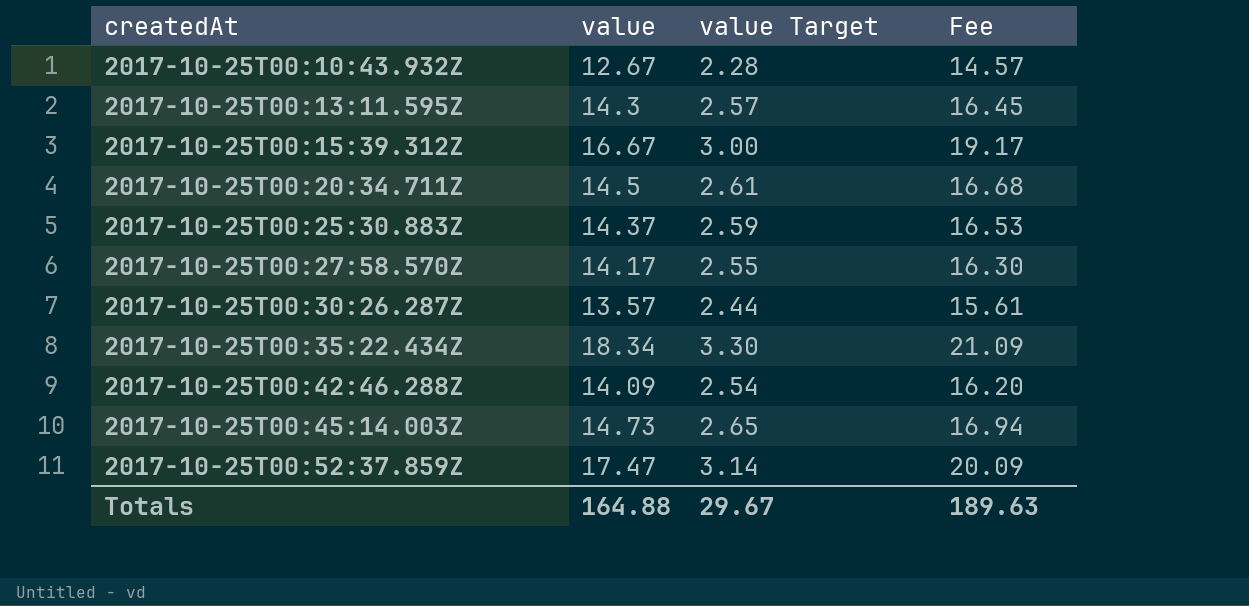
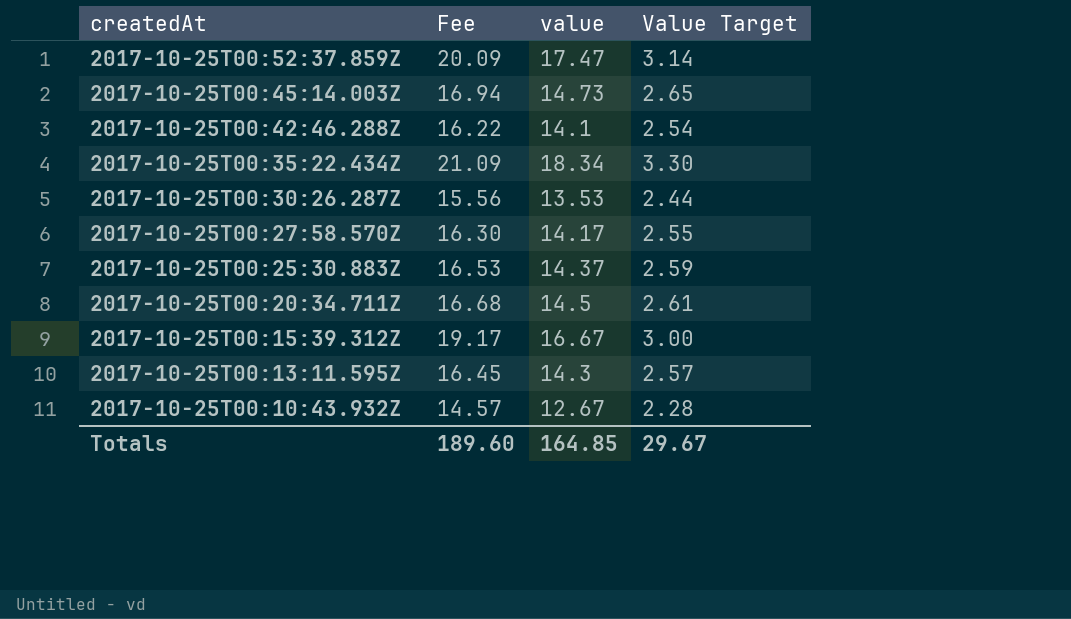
row order: createdAt ascending -> createdAt descending
column Fee | position: 4 -> 2
column name: value Target -> Value Target
2017-10-25T00:42:46.288Z | Fee: 16.20 -> 16.22
2017-10-25T00:42:46.288Z | value: 14.09 -> 14.1
2017-10-25T00:30:26.287Z | Fee: 15.61 -> 15.56
2017-10-25T00:30:26.287Z | value: 13.57 -> 13.53
Totals | Fee: 189.63 -> 189.60
Totals | value: 164.88 -> 164.85

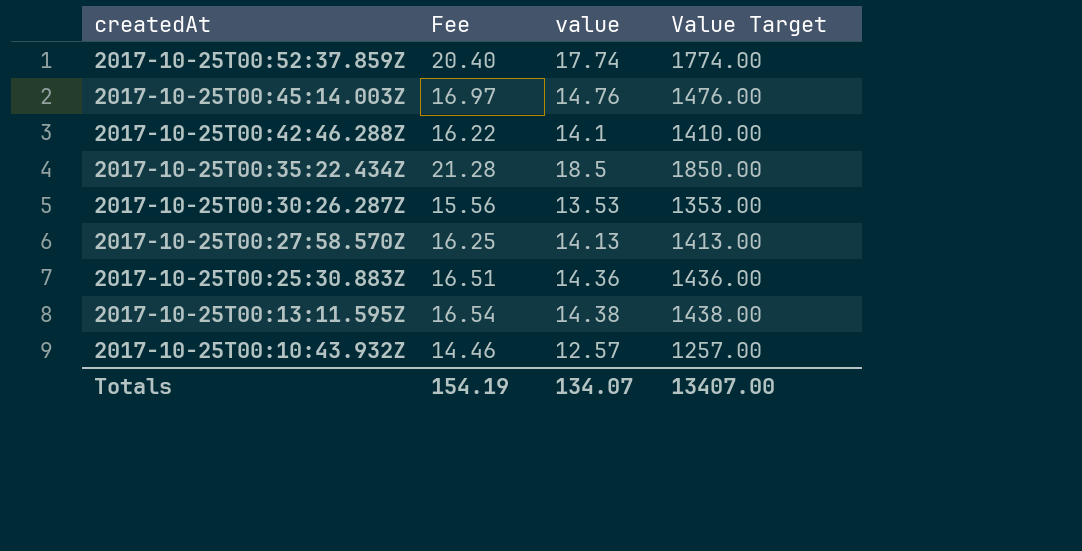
column Value Target | formula: [value] * 0.18 -> [value] * 100
row 2017-10-25T00:20:34.711Z: 16.68 | 14.5 | 2.61 -> none
row 2017-10-25T00:15:39.312Z: 19.17 | 16.67 | 3.00 -> none
2017-10-25T00:52:37.859Z | Fee: 20.09 -> 20.40
2017-10-25T00:52:37.859Z | value: 17.47 -> 17.74
2017-10-25T00:45:14.003Z | Fee: 16.94 -> 16.97
2017-10-25T00:45:14.003Z | value: 14.73 -> 14.76
2017-10-25T00:35:22.434Z | Fee: 21.09 -> 21.28
2017-10-25T00:35:22.434Z | value: 18.34 -> 18.5
2017-10-25T00:27:58.570Z | Fee: 16.30 -> 16.25
2017-10-25T00:27:58.570Z | value: 14.17 -> 14.13
2017-10-25T00:25:30.883Z | Fee: 16.53 -> 16.51
2017-10-25T00:25:30.883Z | value: 14.37 -> 14.36
2017-10-25T00:13:11.595Z | Fee: 16.45 -> 16.54
2017-10-25T00:13:11.595Z | value: 14.3 -> 14.38
2017-10-25T00:10:43.932Z | Fee: 14.57 -> 14.46
2017-10-25T00:10:43.932Z | value: 12.67 -> 12.57
Totals | Fee: 189.60 -> 154.19
Totals | value: 164.85 -> 134.07
Totals | Value Target: 29.67 -> 13407.00

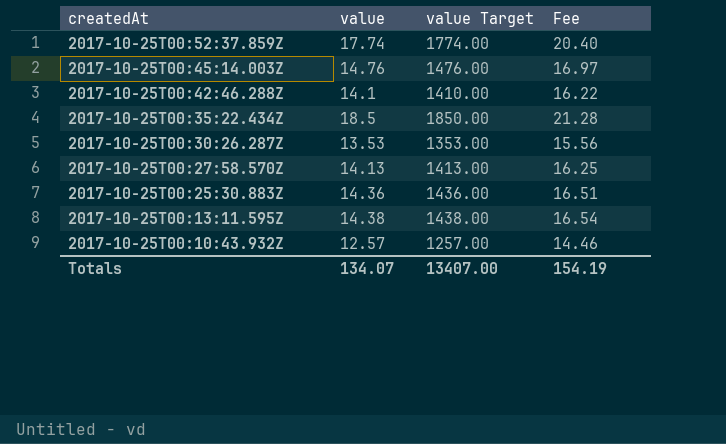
column name: Value Target -> value Target
column Fee | position: 2 -> 4

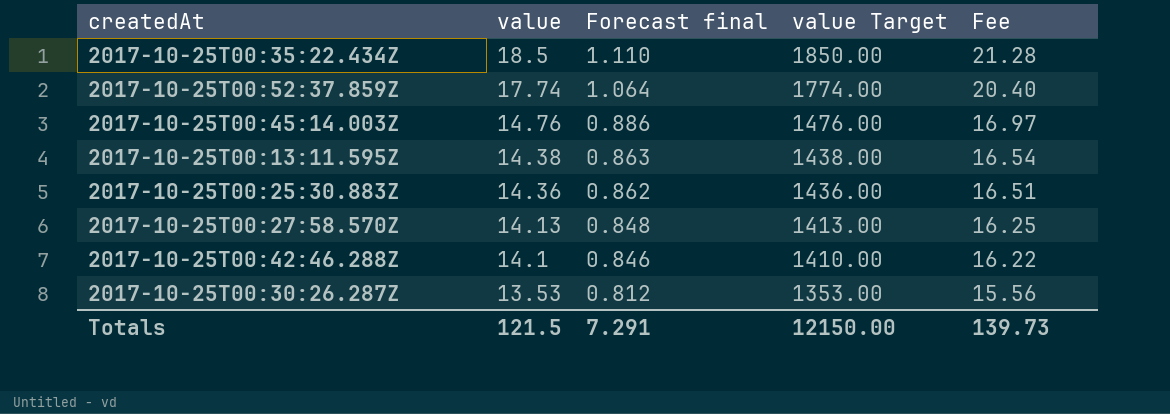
row order: createdAt descending -> value descending
column Forecast final | formula: none -> [value] * 0.06
row 2017-10-25T00:10:43.932Z: 12.57 | 1257.00 | 14.46 -> none
Totals | value: 134.07 -> 121.5
Totals | value Target: 13407.00 -> 12150.00
Totals | Fee: 154.19 -> 139.73

